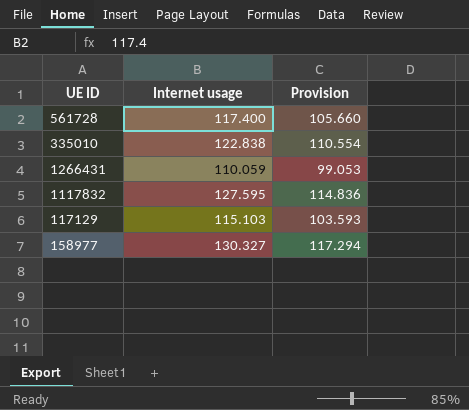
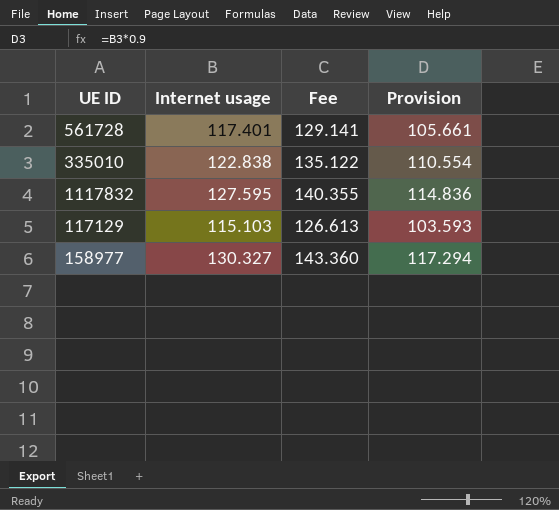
column Fee | formula: none -> [Internet usage] * 1.1
row 1266431: 110.059 | 99.053 -> none
561728 | Internet usage: 117.400 -> 117.401
561728 | Provision: 105.660 -> 105.661

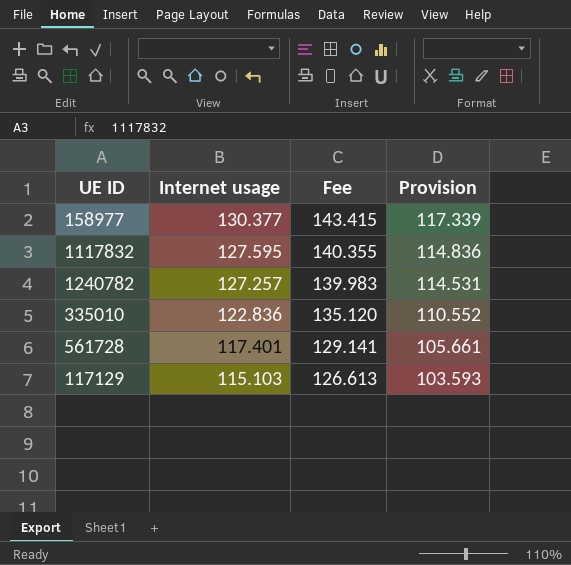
row order: none -> Internet usage descending
158977 | Internet usage: 130.327 -> 130.377
158977 | Fee: 143.360 -> 143.415
158977 | Provision: 117.294 -> 117.339
row 1240782: none -> 127.257 | 139.983 | 114.531
335010 | Internet usage: 122.838 -> 122.836
335010 | Fee: 135.122 -> 135.120
335010 | Provision: 110.554 -> 110.552

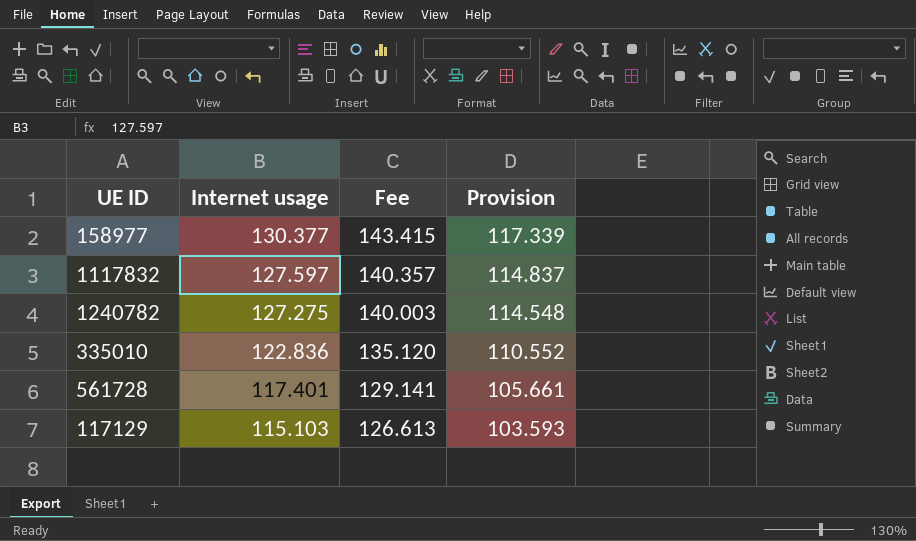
1117832 | Internet usage: 127.595 -> 127.597
1117832 | Fee: 140.355 -> 140.357
1117832 | Provision: 114.836 -> 114.837
1240782 | Internet usage: 127.257 -> 127.275
1240782 | Fee: 139.983 -> 140.003
1240782 | Provision: 114.531 -> 114.548

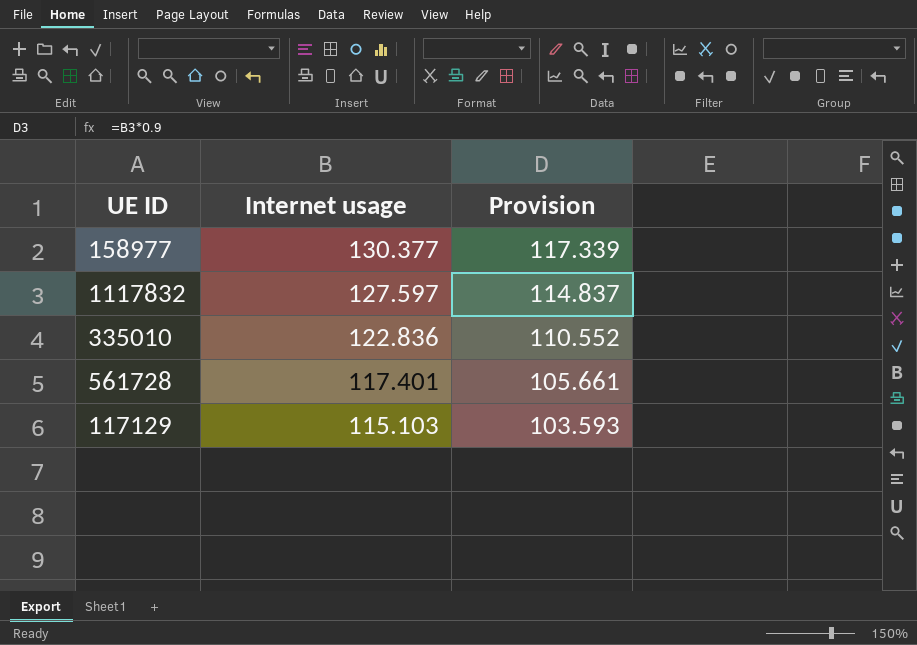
column Fee | formula: [Internet usage] * 1.1 -> none
row 1240782: 127.275 | 140.003 | 114.548 -> none

